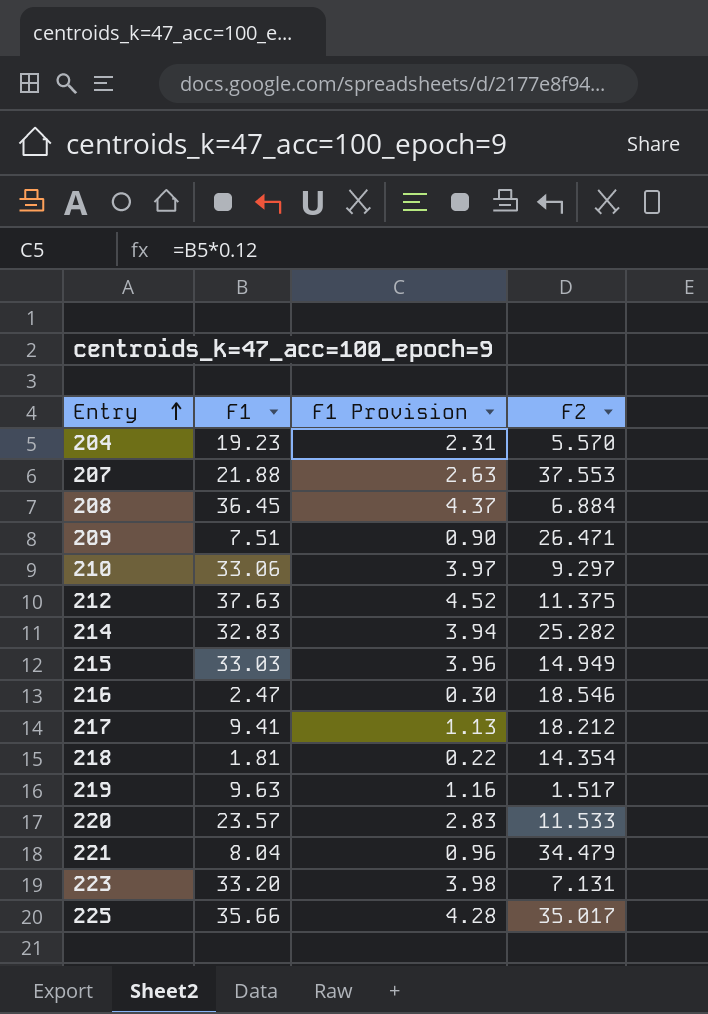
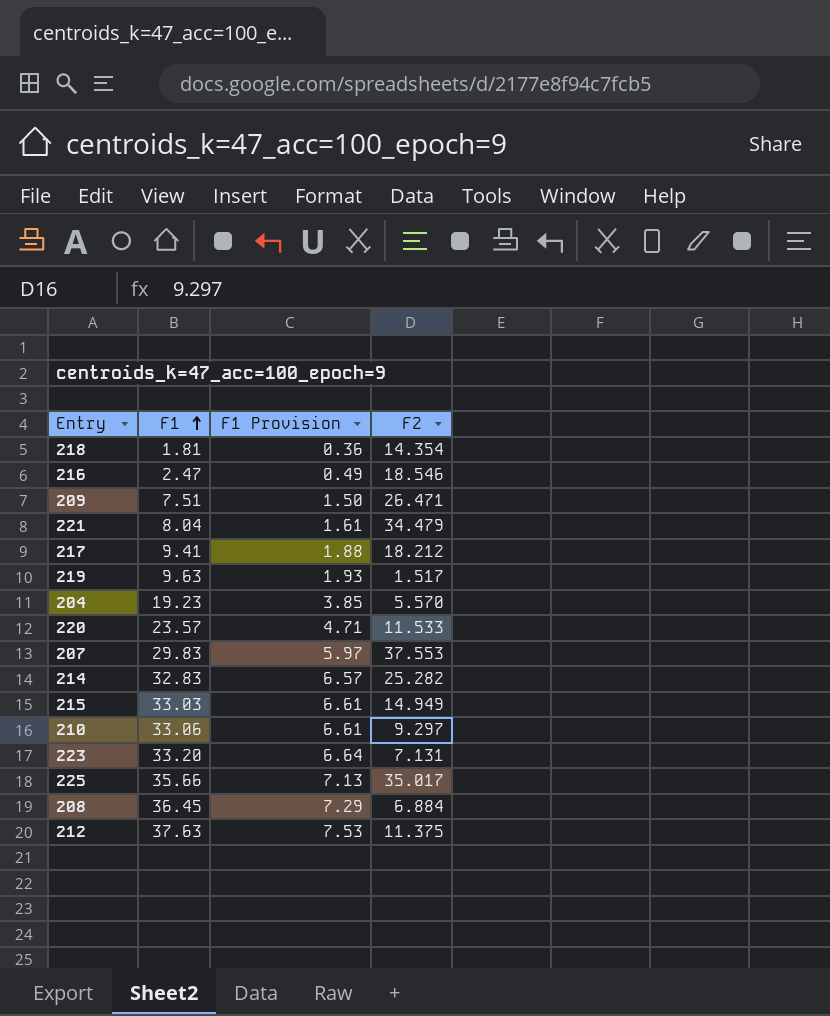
row order: Entry ascending -> F1 ascending
column F1 Provision | formula: [F1] * 0.12 -> [F1] * 0.2
207 | F1: 21.88 -> 29.83

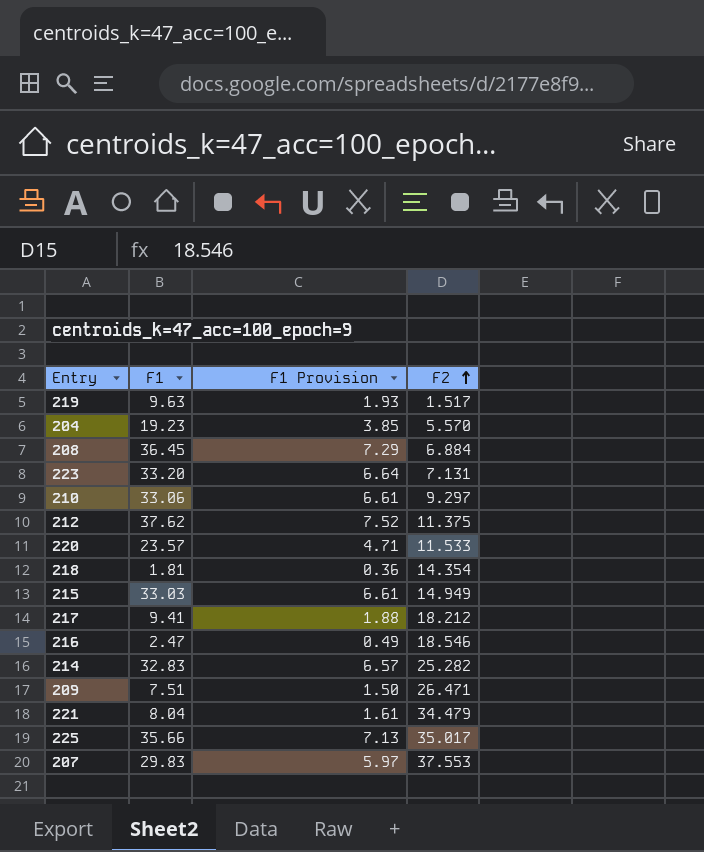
row order: F1 ascending -> F2 ascending
212 | F1: 37.63 -> 37.62
212 | F1 Provision: 7.53 -> 7.52

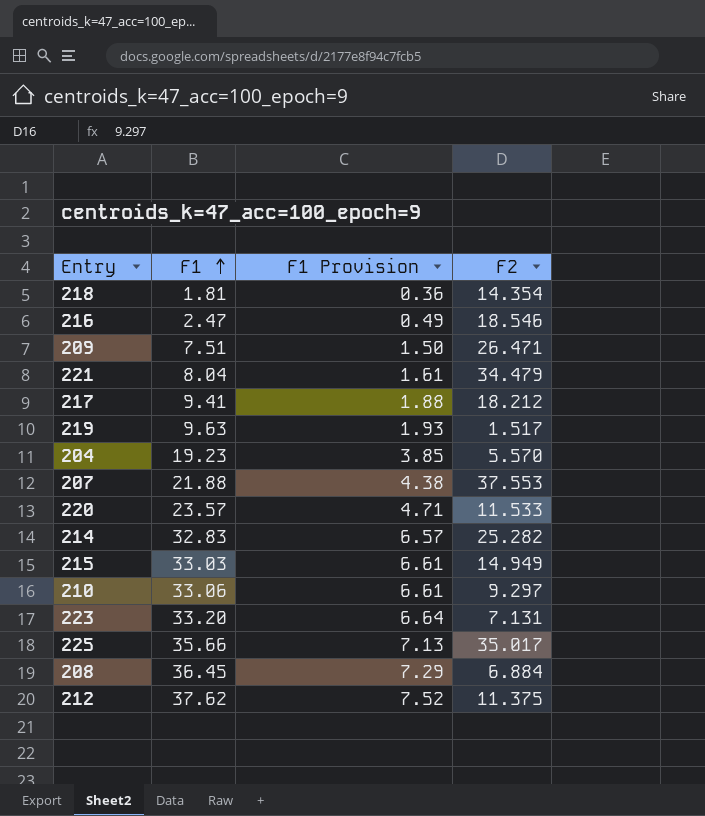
row order: F2 ascending -> F1 ascending
207 | F1: 29.83 -> 21.88
207 | F1 Provision: 5.97 -> 4.38

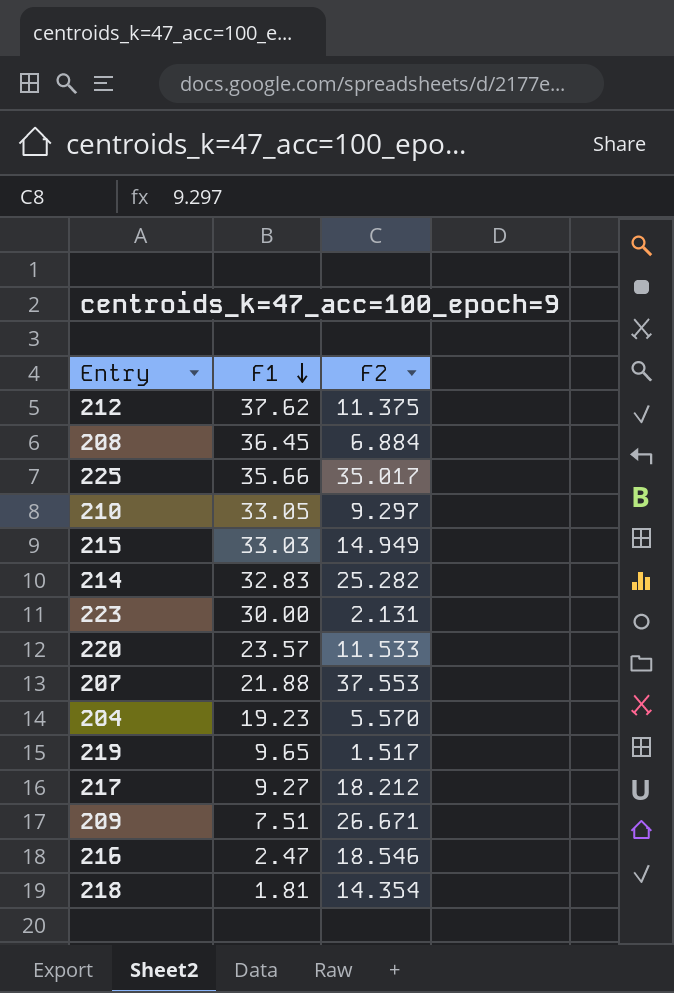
row order: F1 ascending -> F1 descending
column F1 Provision | formula: [F1] * 0.2 -> none
row 221: 8.04 | 1.61 | 34.479 -> none
210 | F1: 33.06 -> 33.05
223 | F1: 33.20 -> 30.00
223 | F2: 7.131 -> 2.131
219 | F1: 9.63 -> 9.65
217 | F1: 9.41 -> 9.27
209 | F2: 26.471 -> 26.671

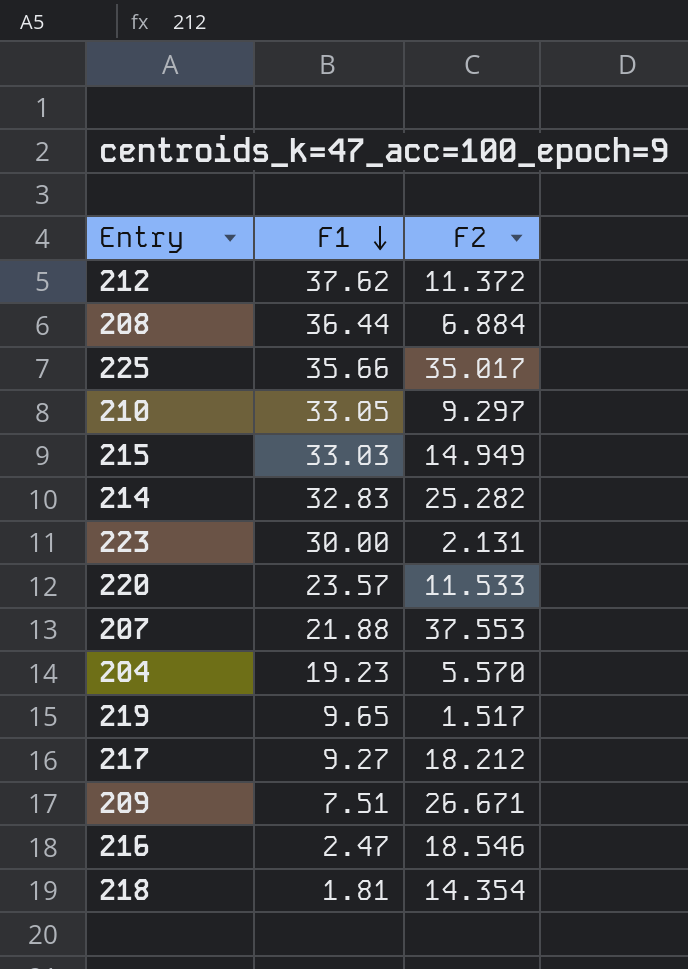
212 | F2: 11.375 -> 11.372
208 | F1: 36.45 -> 36.44

